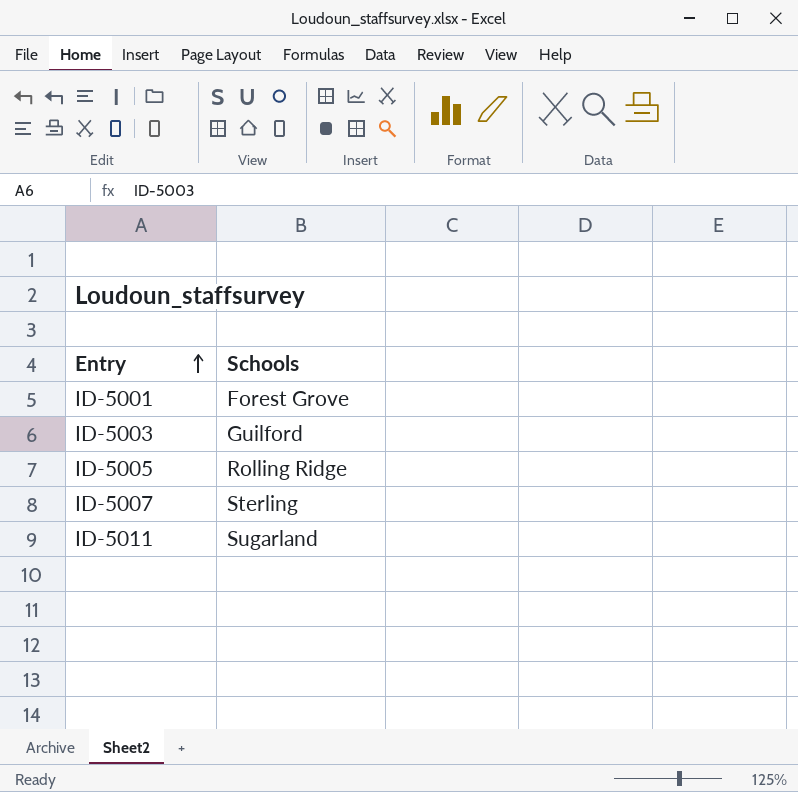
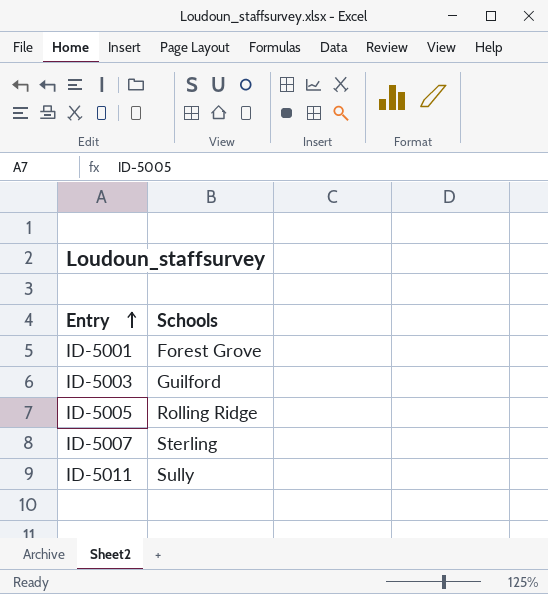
ID-5011 | Schools: Sugarland -> Sully

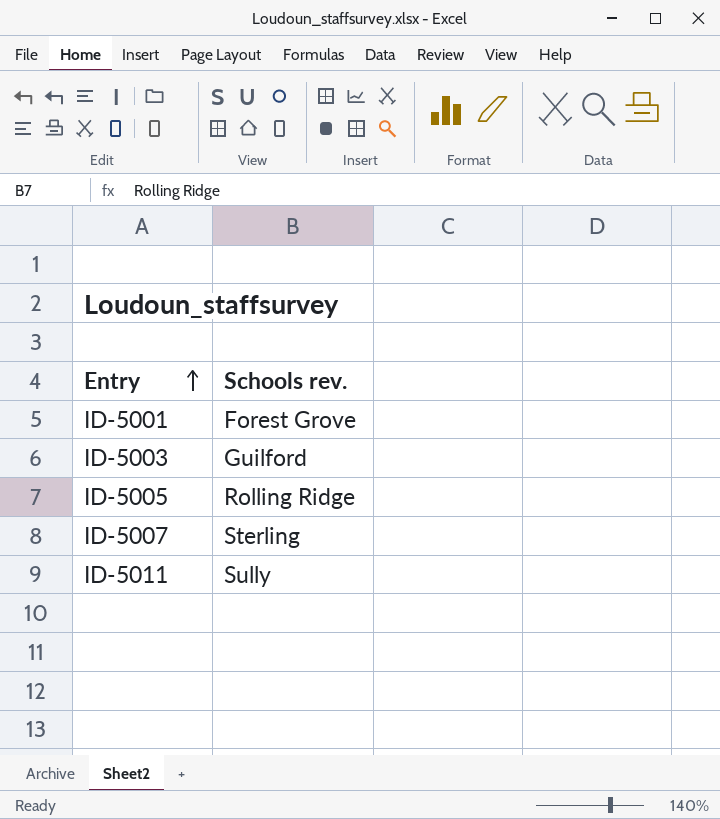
column name: Schools -> Schools rev.

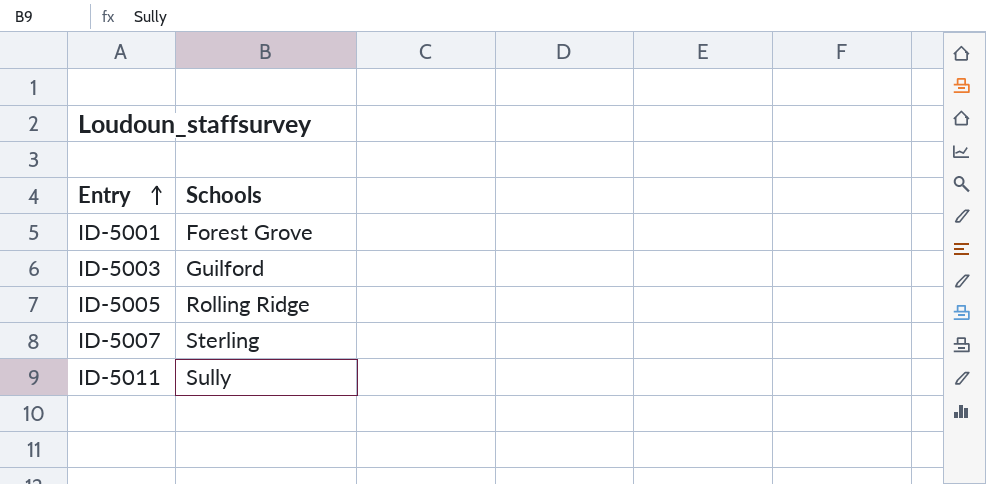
column name: Schools rev. -> Schools

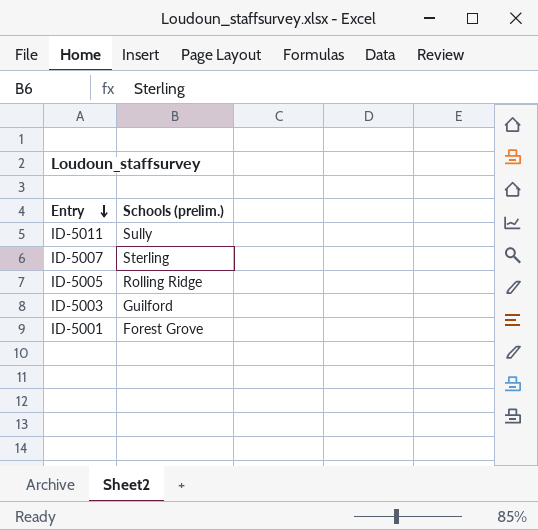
row order: Entry ascending -> Entry descending
column name: Schools -> Schools (prelim.)

